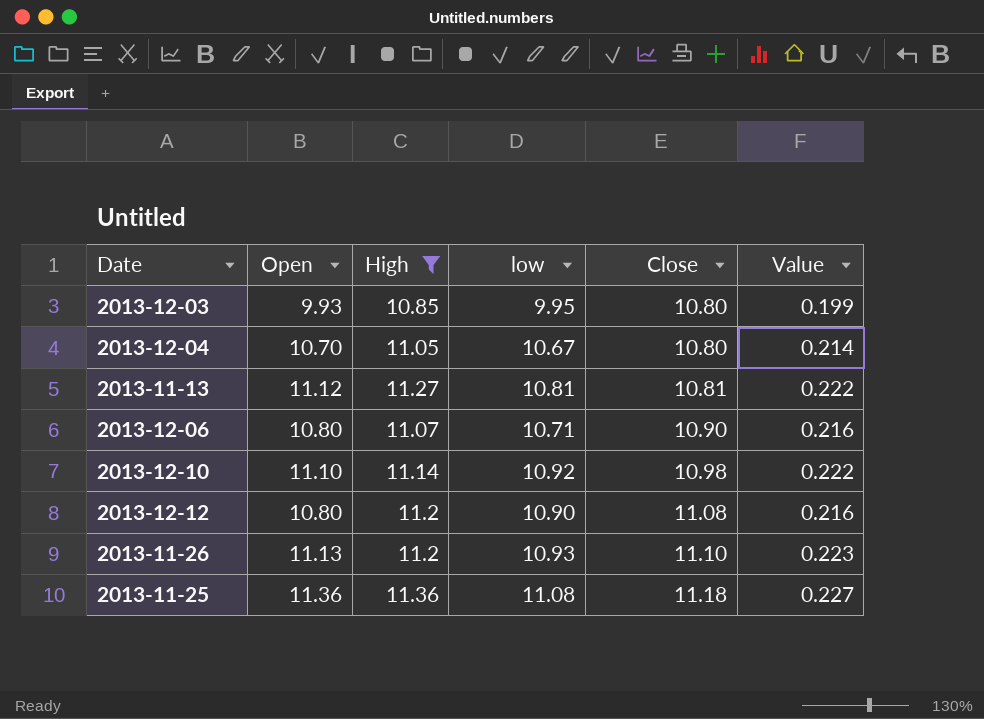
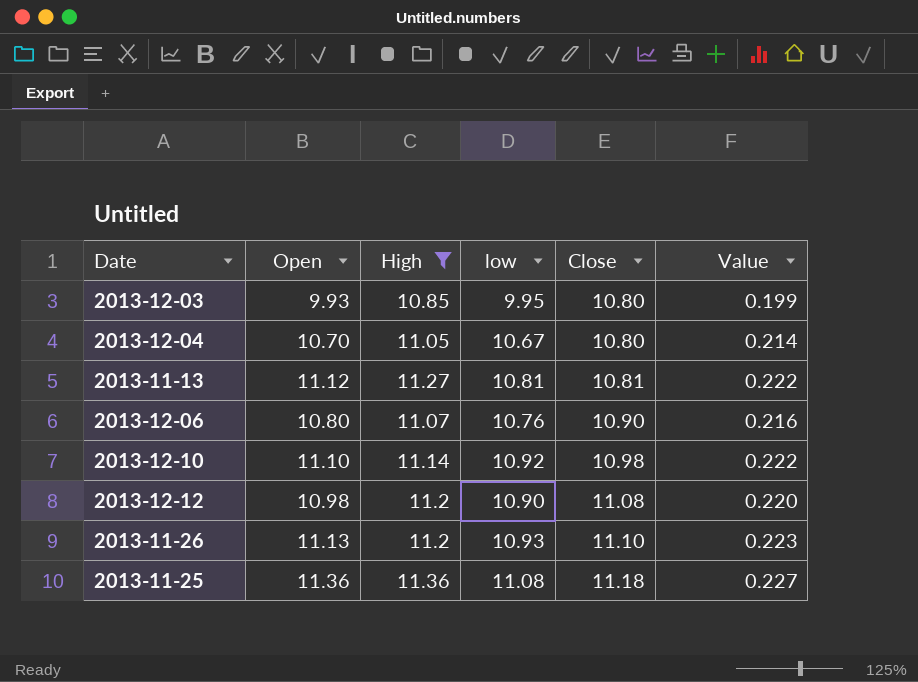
2013-12-06 | low: 10.71 -> 10.76
2013-12-12 | Open: 10.80 -> 10.98
2013-12-12 | Value: 0.216 -> 0.220

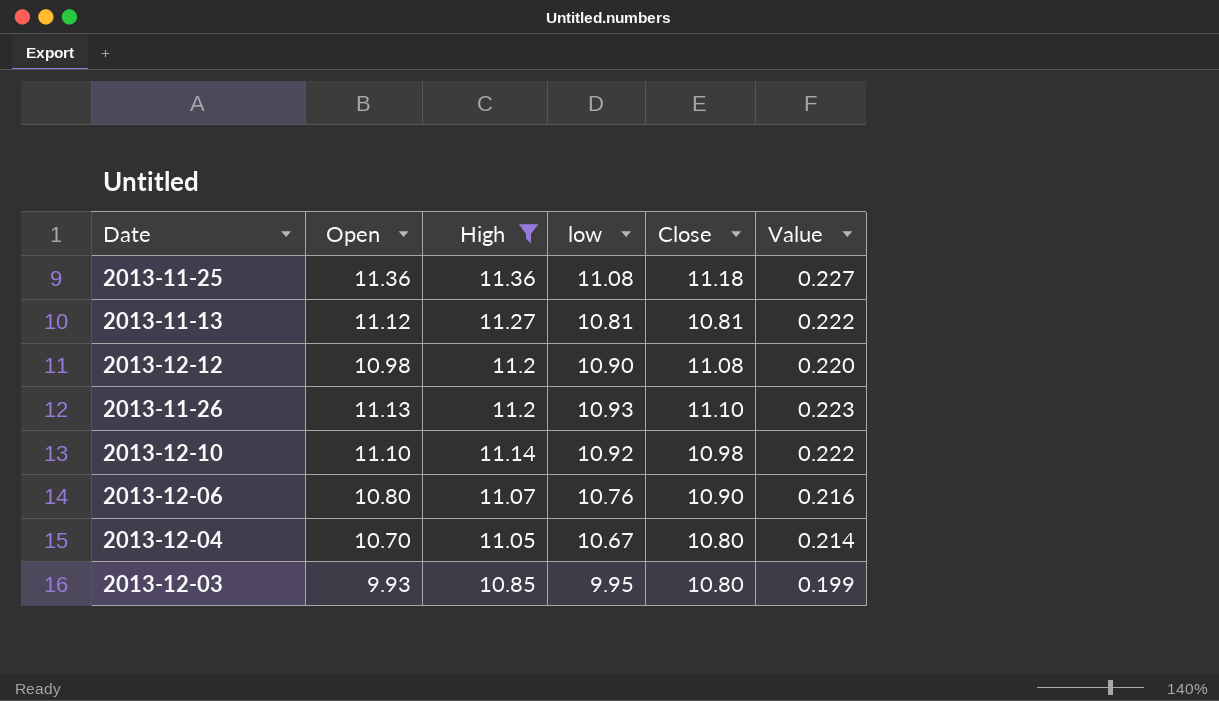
row order: Close ascending -> High descending

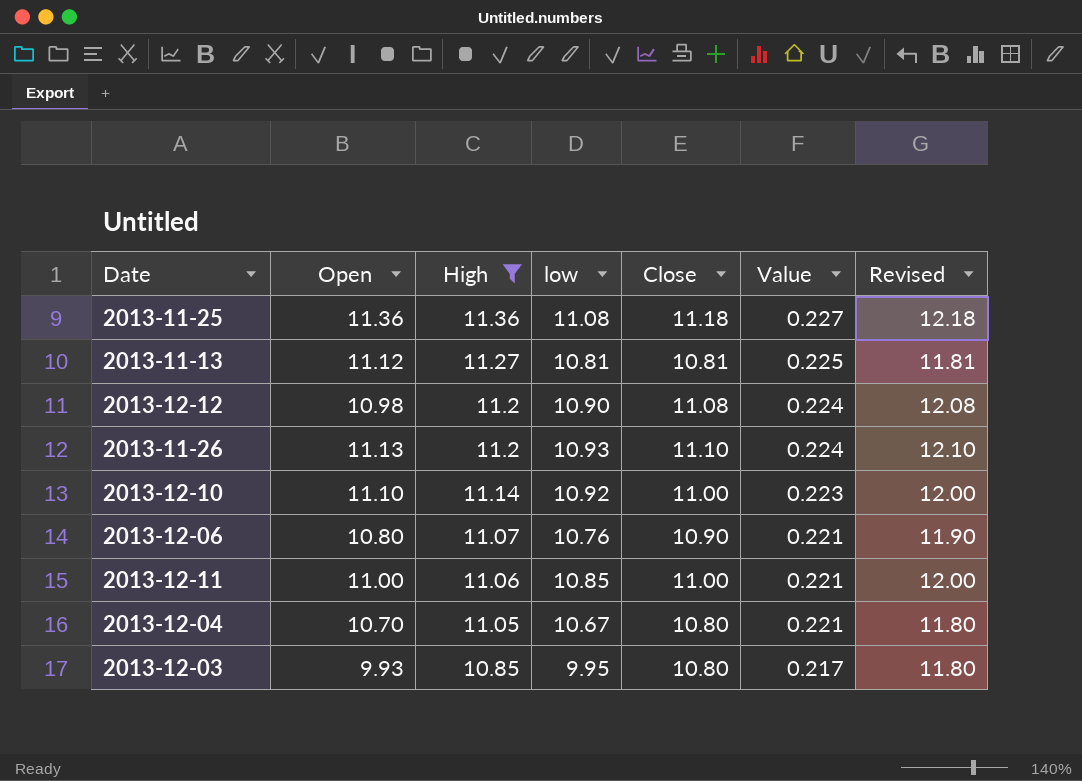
column Value | formula: [Open] * 0.02 -> [High] * 0.02
column Revised | formula: none -> [Close] + 1
2013-12-10 | Close: 10.98 -> 11.00
row 2013-12-11: none -> 11.00 | 11.06 | 10.85 | 11.00 | 0.221 | 12.00

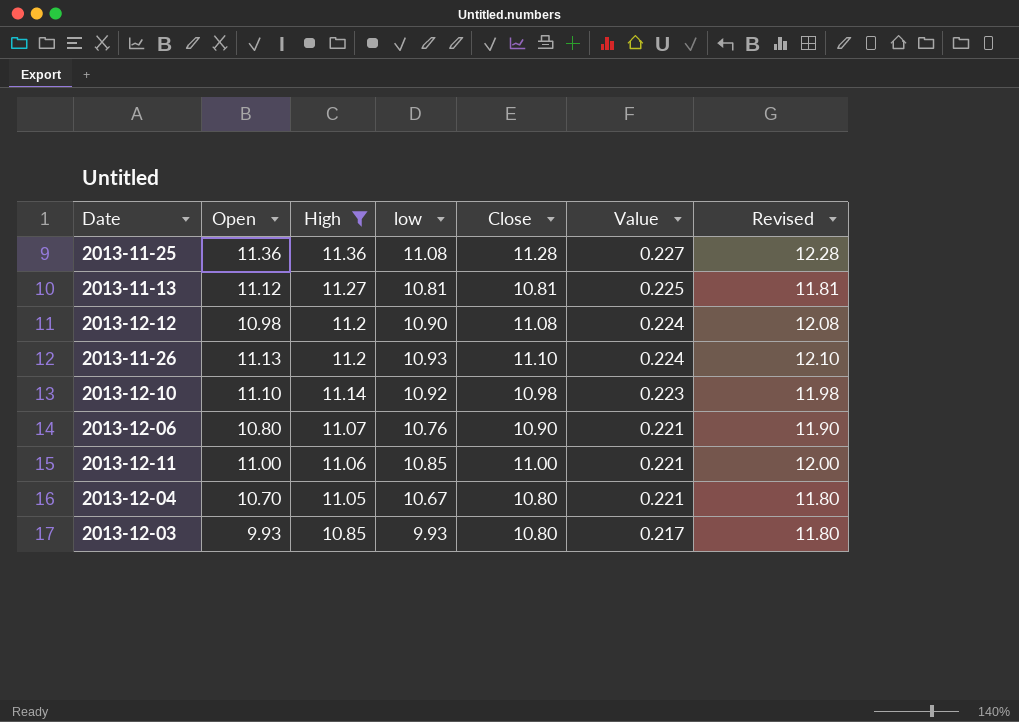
2013-11-25 | Close: 11.18 -> 11.28
2013-11-25 | Revised: 12.18 -> 12.28
2013-12-10 | Close: 11.00 -> 10.98
2013-12-10 | Revised: 12.00 -> 11.98
2013-12-03 | low: 9.95 -> 9.93

